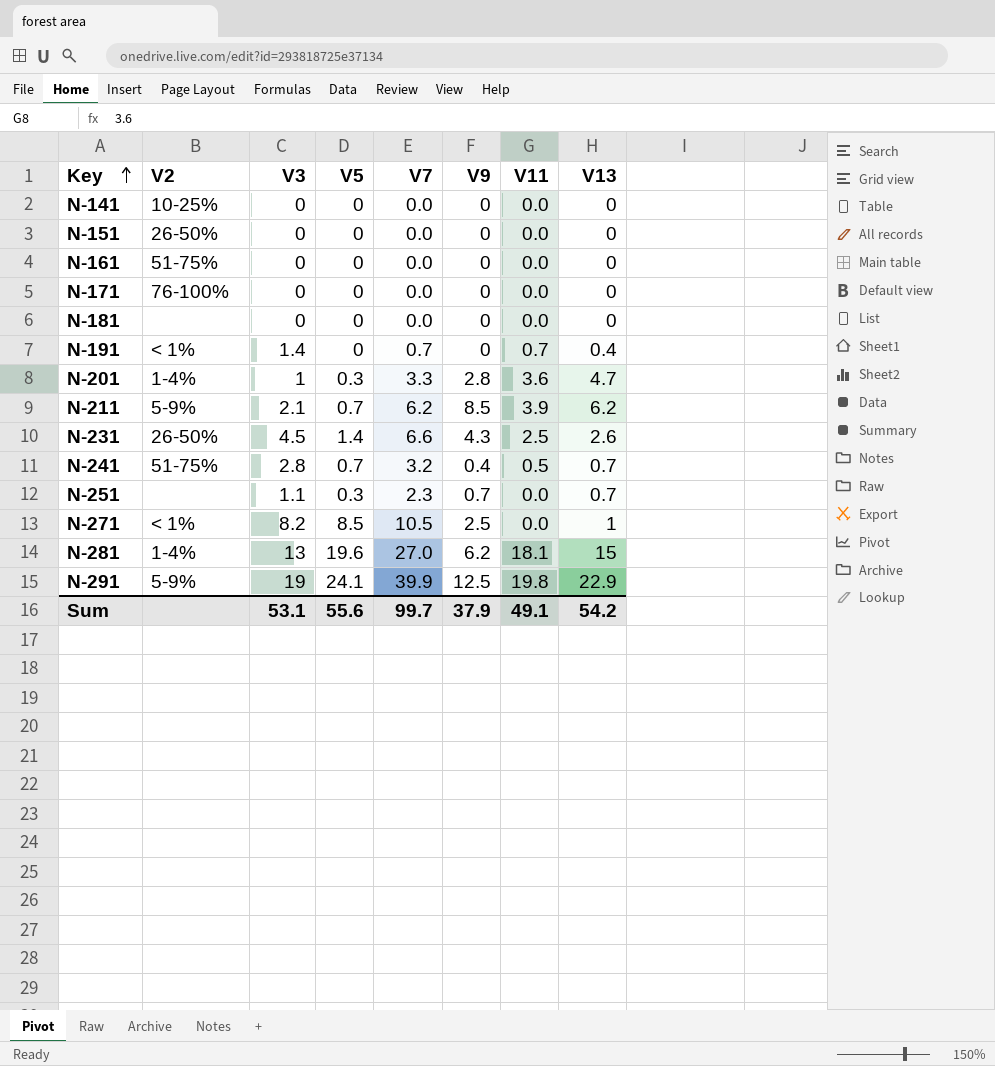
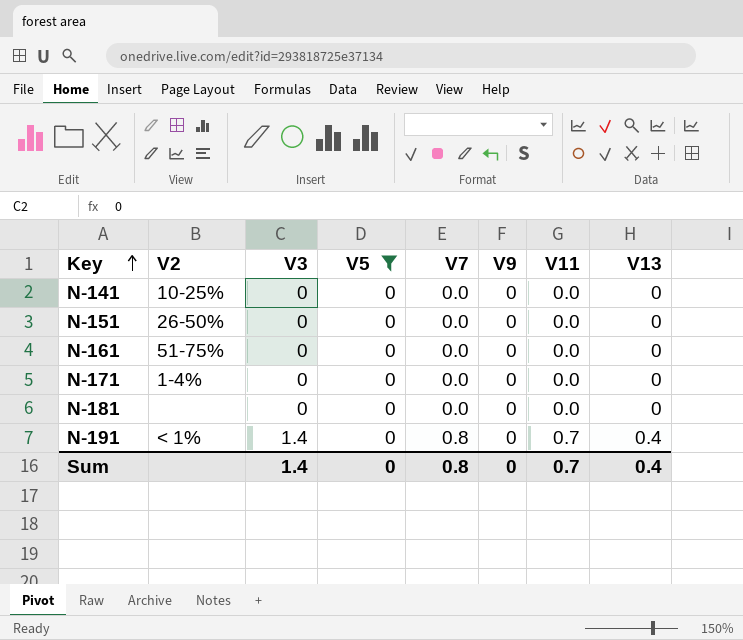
filter: none -> V5 = 0
N-171 | V2: 76-100% -> 1-4%
N-191 | V7: 0.7 -> 0.8
Sum | V3: 53.1 -> 1.4
Sum | V5: 55.6 -> 0
Sum | V7: 99.7 -> 0.8
Sum | V9: 37.9 -> 0
Sum | V11: 49.1 -> 0.7
Sum | V13: 54.2 -> 0.4

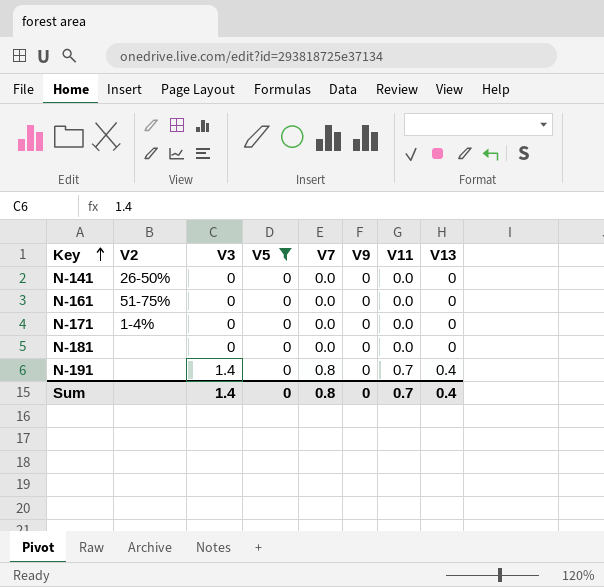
row N-151: 26-50% | 0 | 0 | 0.0 | 0 | 0.0 | 0 -> none
N-141 | V2: 10-25% -> 26-50%
N-191 | V2: < 1% -> none

